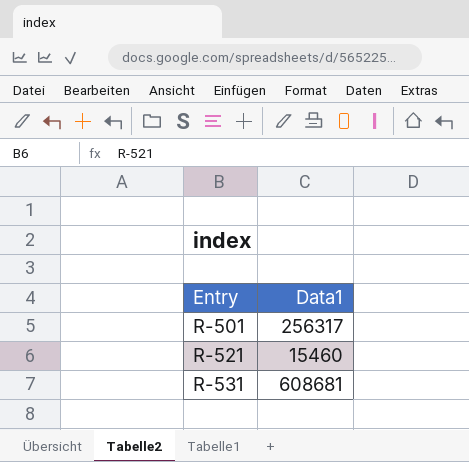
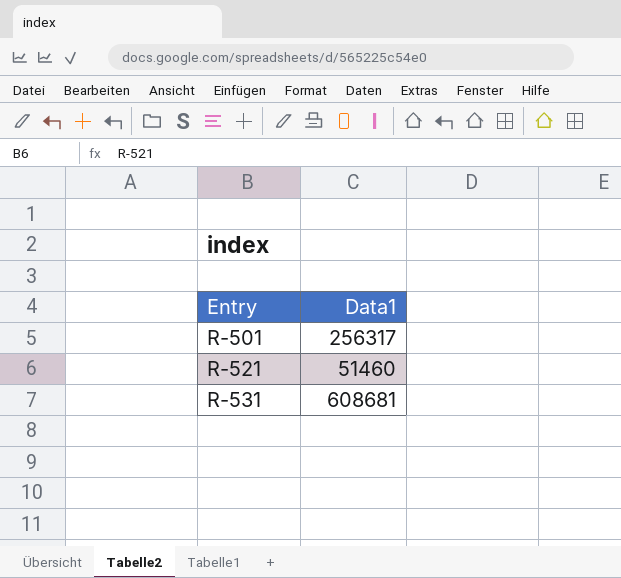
R-521 | Data1: 15460 -> 51460

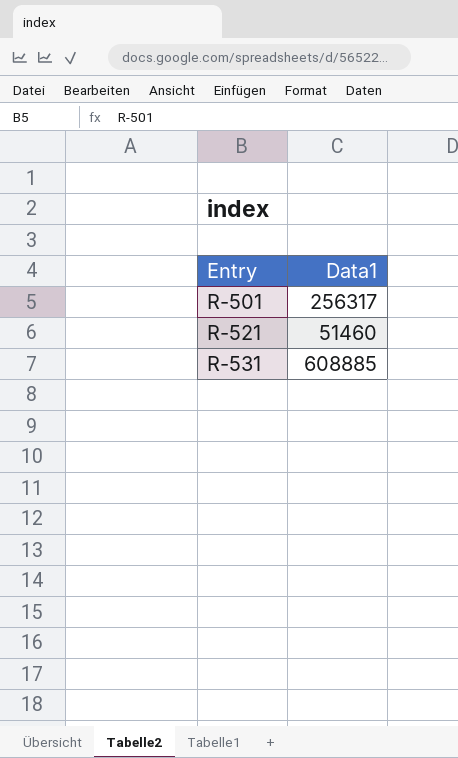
R-531 | Data1: 608681 -> 608885

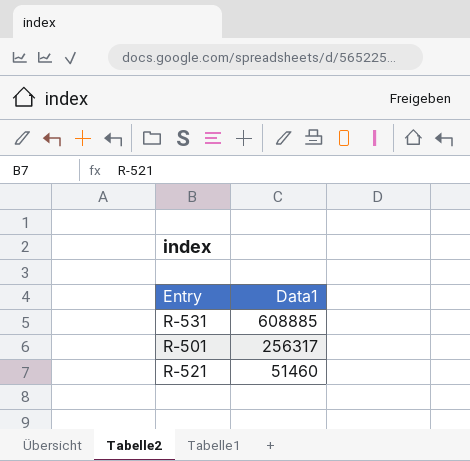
row order: Entry ascending -> Data1 descending

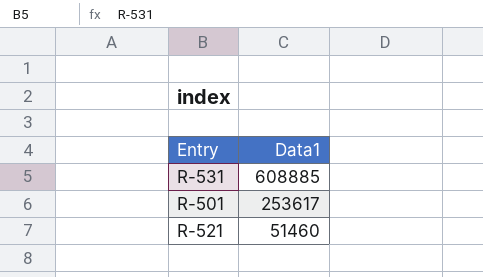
R-501 | Data1: 256317 -> 253617

